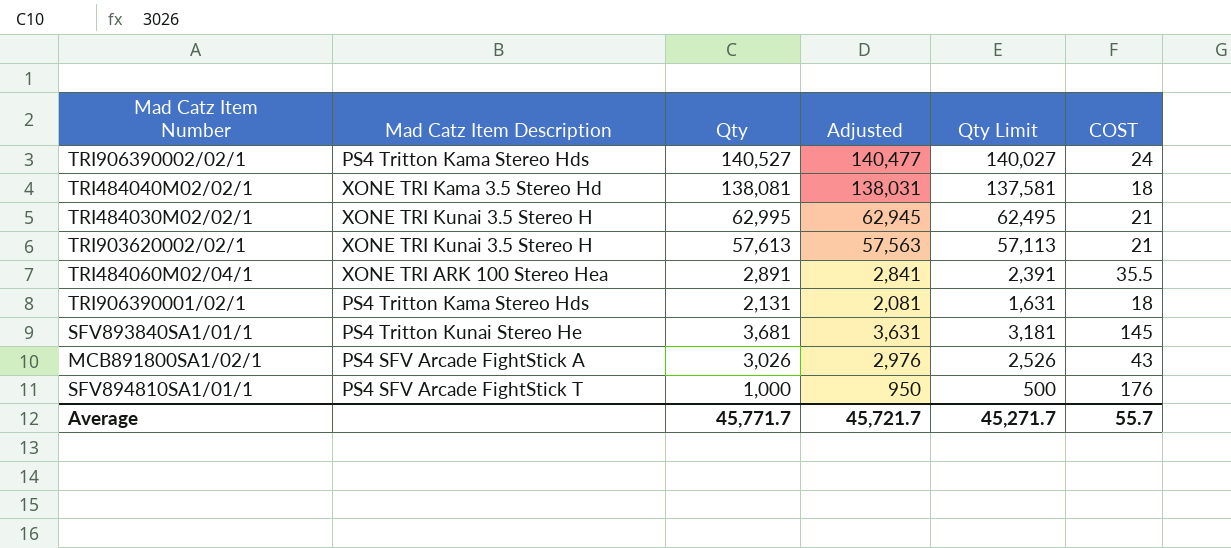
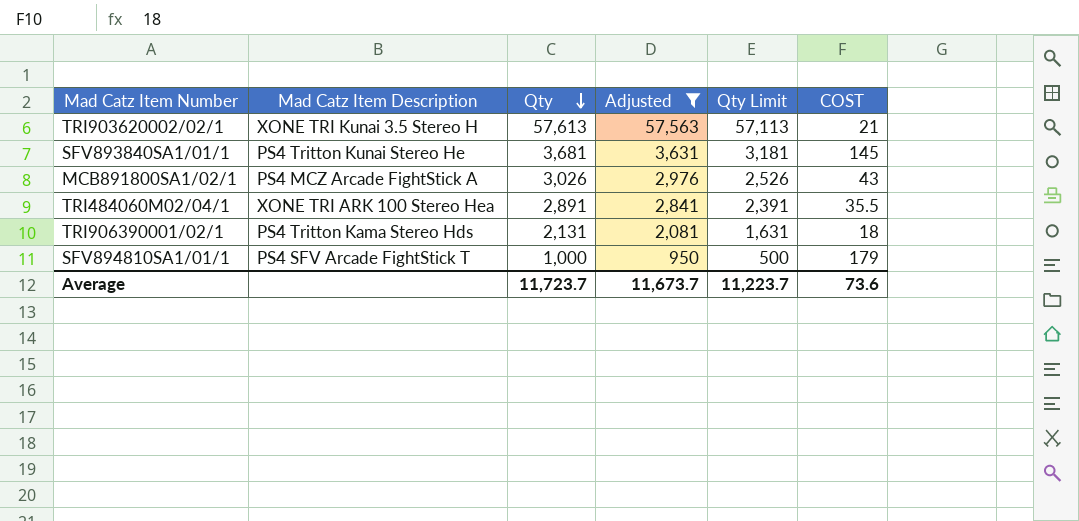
filter: none -> Adjusted <= 57,563
row order: none -> Qty descending
MCB891800SA1/02/1 | Mad Catz Item Description: PS4 SFV Arcade FightStick A -> PS4 MCZ Arcade FightStick A
SFV894810SA1/01/1 | COST: 176 -> 179
Average | Qty: 45,771.7 -> 11,723.7
Average | Adjusted: 45,721.7 -> 11,673.7
Average | Qty Limit: 45,271.7 -> 11,223.7
Average | COST: 55.7 -> 73.6

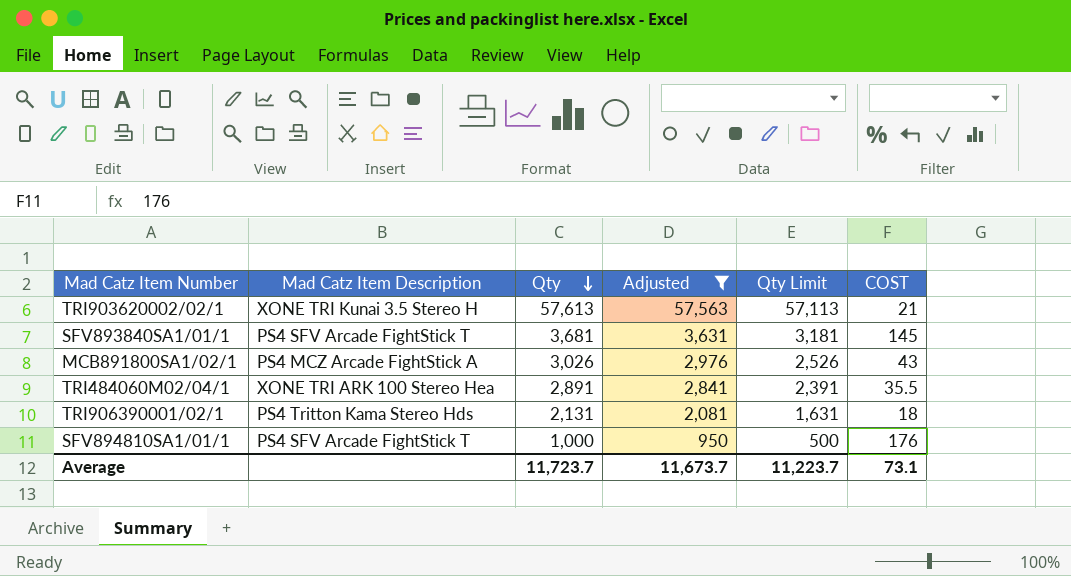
SFV893840SA1/01/1 | Mad Catz Item Description: PS4 Tritton Kunai Stereo He -> PS4 SFV Arcade FightStick T
SFV894810SA1/01/1 | COST: 179 -> 176
Average | COST: 73.6 -> 73.1

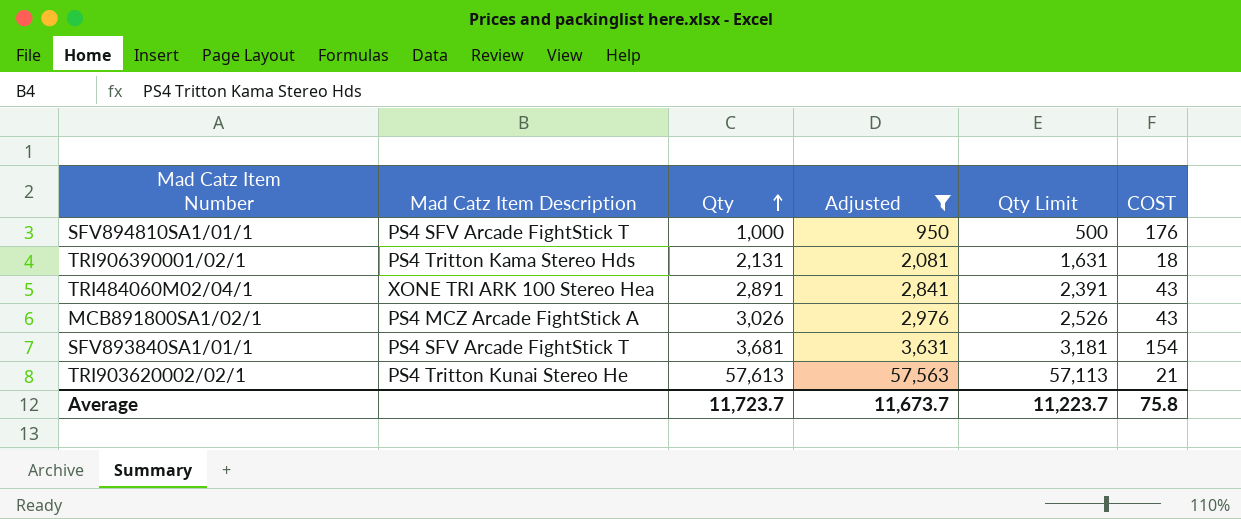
row order: Qty descending -> Qty ascending
TRI484060M02/04/1 | COST: 35.5 -> 43
SFV893840SA1/01/1 | COST: 145 -> 154
TRI903620002/02/1 | Mad Catz Item Description: XONE TRI Kunai 3.5 Stereo H -> PS4 Tritton Kunai Stereo He
Average | COST: 73.1 -> 75.8

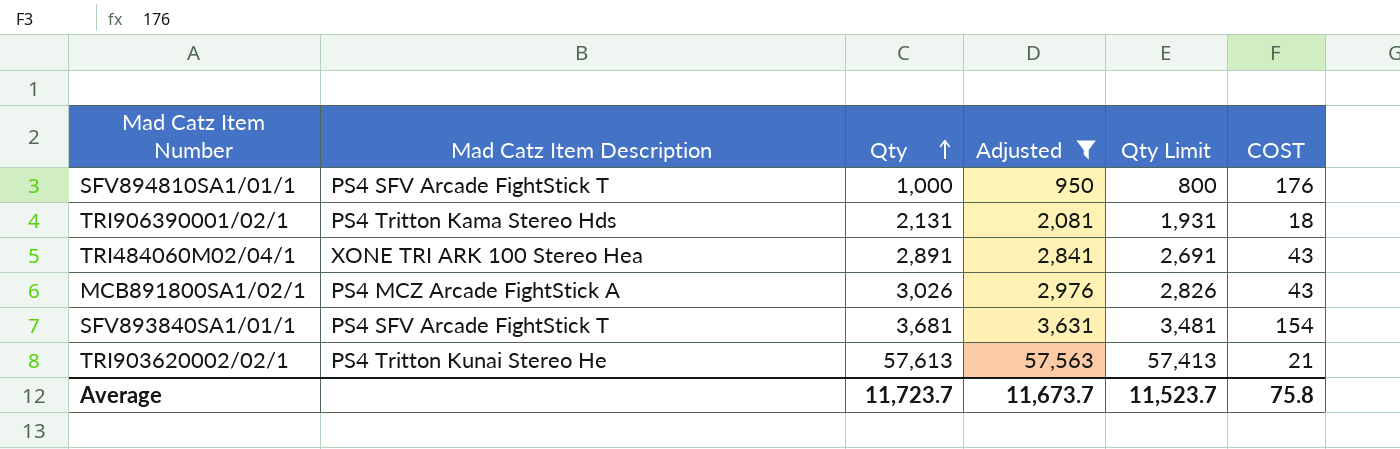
column Qty Limit | formula: [Qty] - 500 -> [Qty] - 200
Average | Qty Limit: 11,223.7 -> 11,523.7

